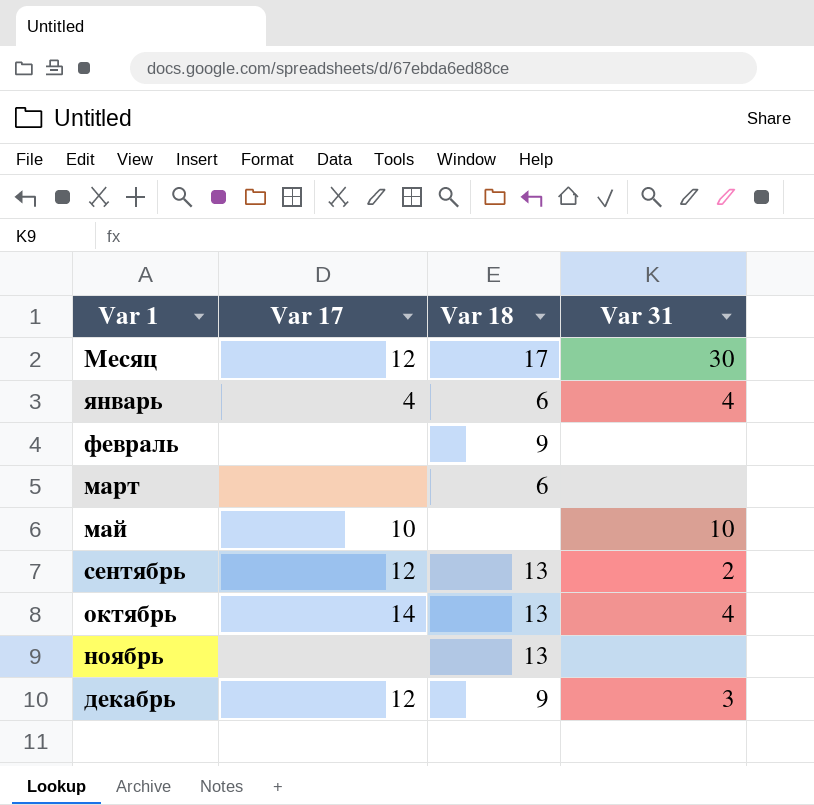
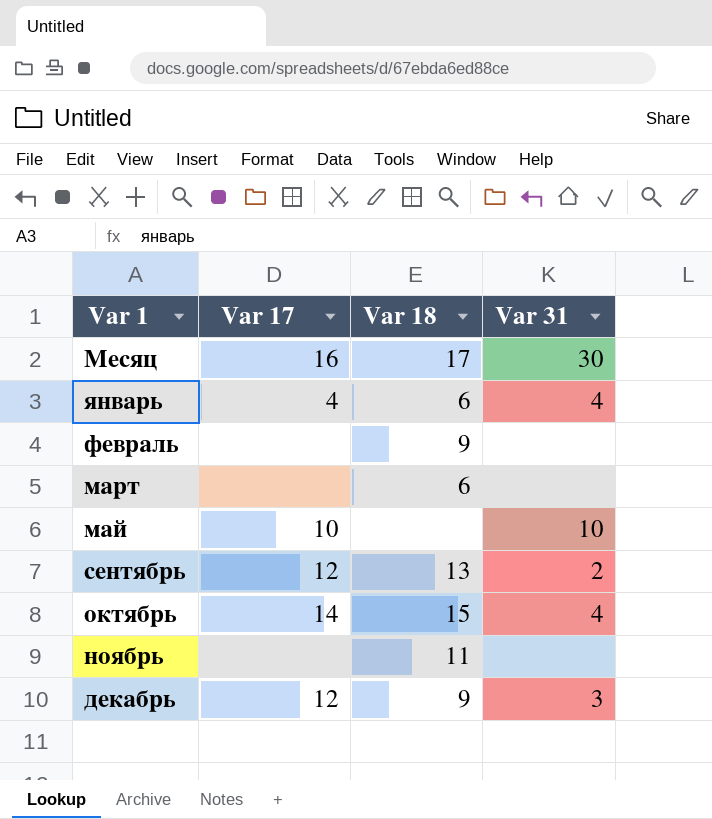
Месяц | Var 17: 12 -> 16
октябрь | Var 18: 13 -> 15
ноябрь | Var 18: 13 -> 11

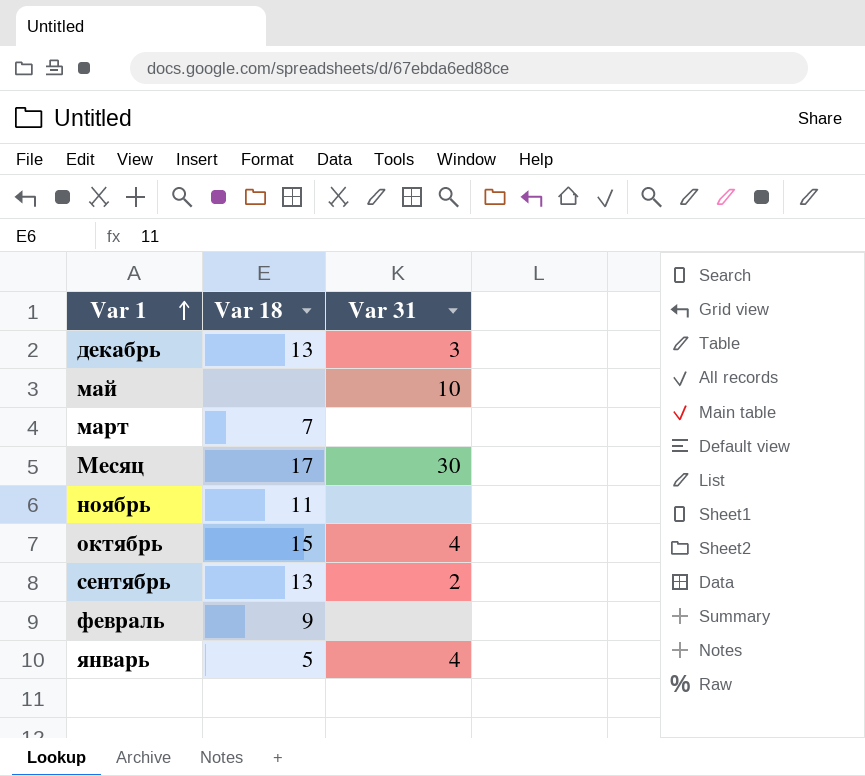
row order: none -> Var 1 ascending
column Var 17 | position: 2 -> none
декабрь | Var 18: 9 -> 13
март | Var 18: 6 -> 7
январь | Var 18: 6 -> 5

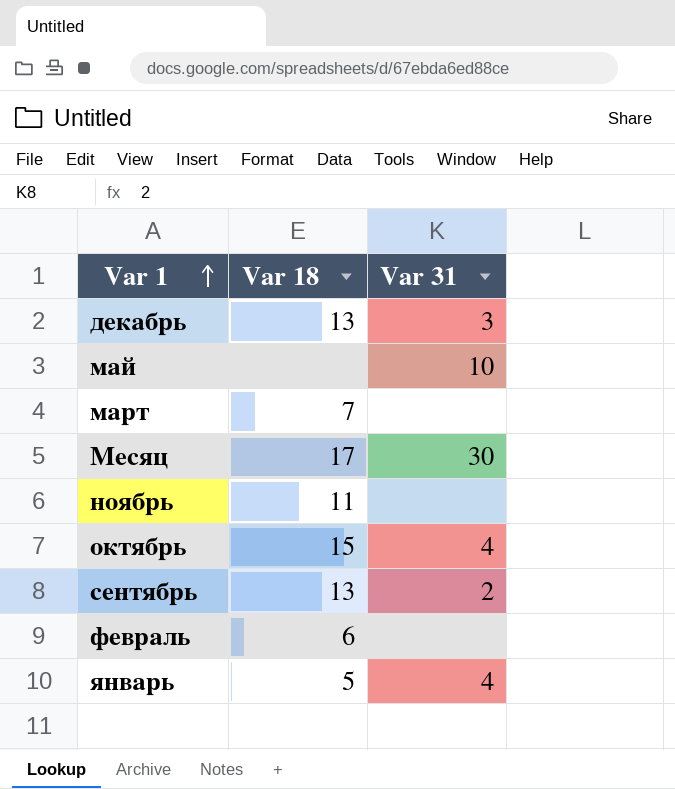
февраль | Var 18: 9 -> 6

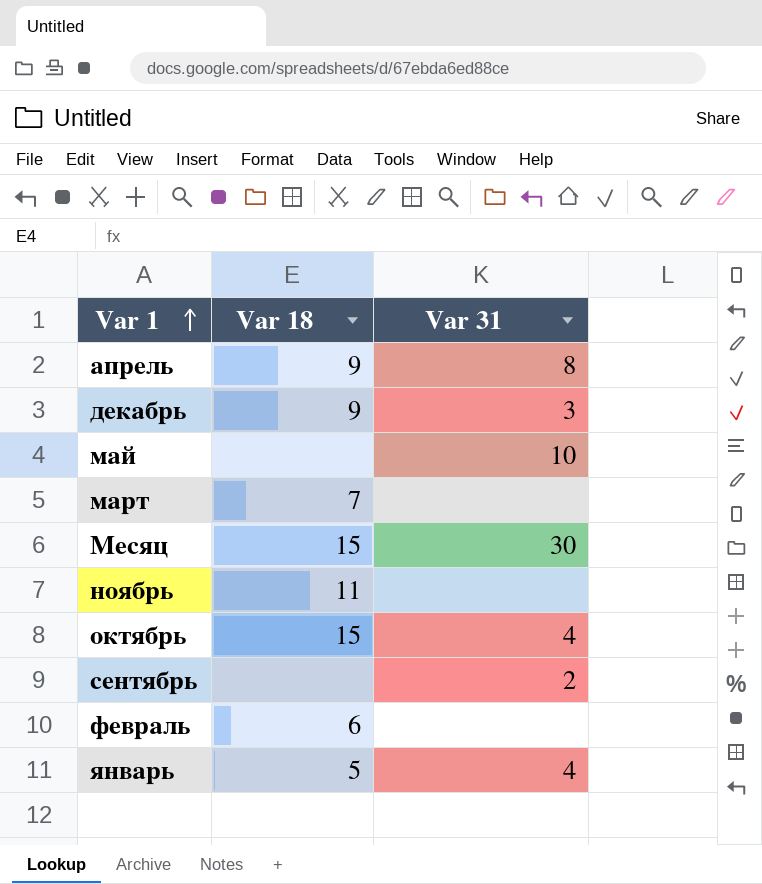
row апрель: none -> 9 | 8
декабрь | Var 18: 13 -> 9
Месяц | Var 18: 17 -> 15
сентябрь | Var 18: 13 -> none

